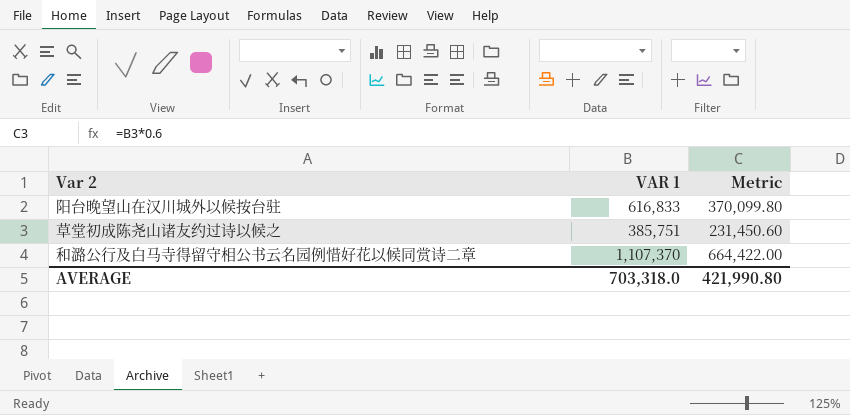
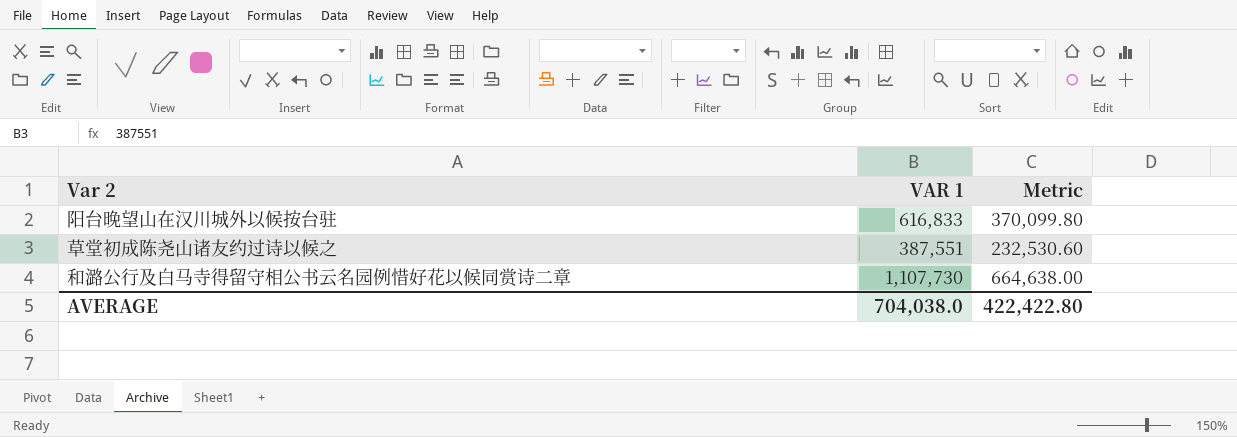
草堂初成陈尧山诸友约过诗以候之 | VAR 1: 385,751 -> 387,551
草堂初成陈尧山诸友约过诗以候之 | Metric: 231,450.60 -> 232,530.60
和潞公行及白马寺得留守相公书云名园例惜好花以候同赏诗二章 | VAR 1: 1,107,370 -> 1,107,730
和潞公行及白马寺得留守相公书云名园例惜好花以候同赏诗二章 | Metric: 664,422.00 -> 664,638.00
AVERAGE | VAR 1: 703,318.0 -> 704,038.0
AVERAGE | Metric: 421,990.80 -> 422,422.80

